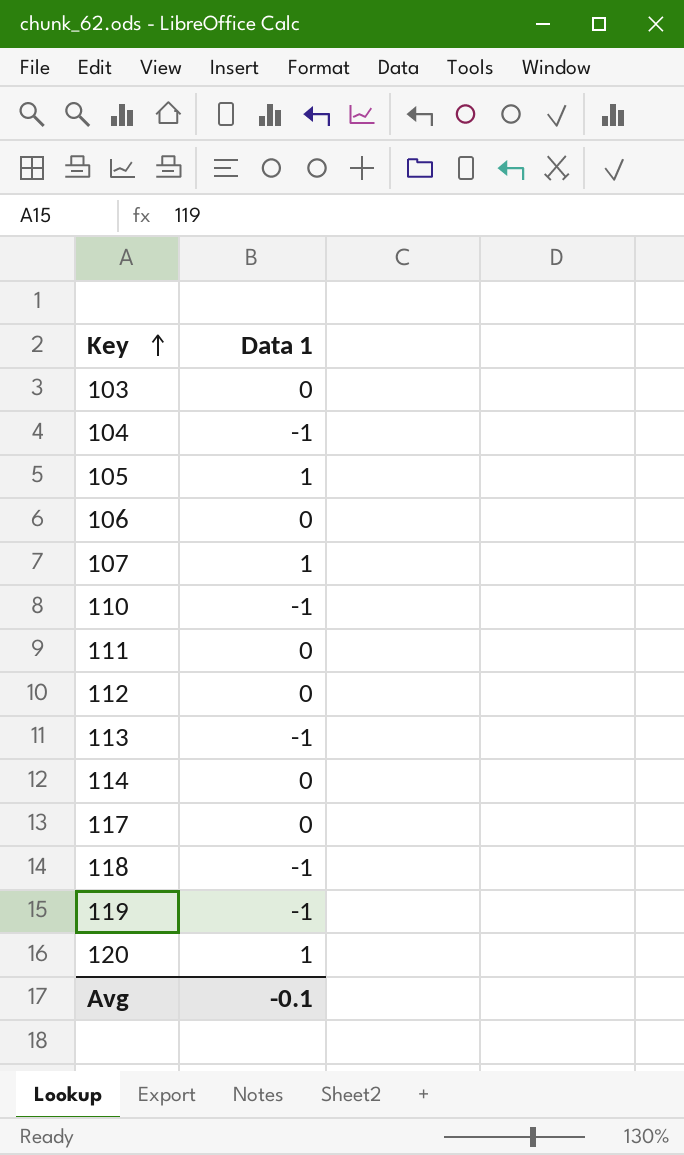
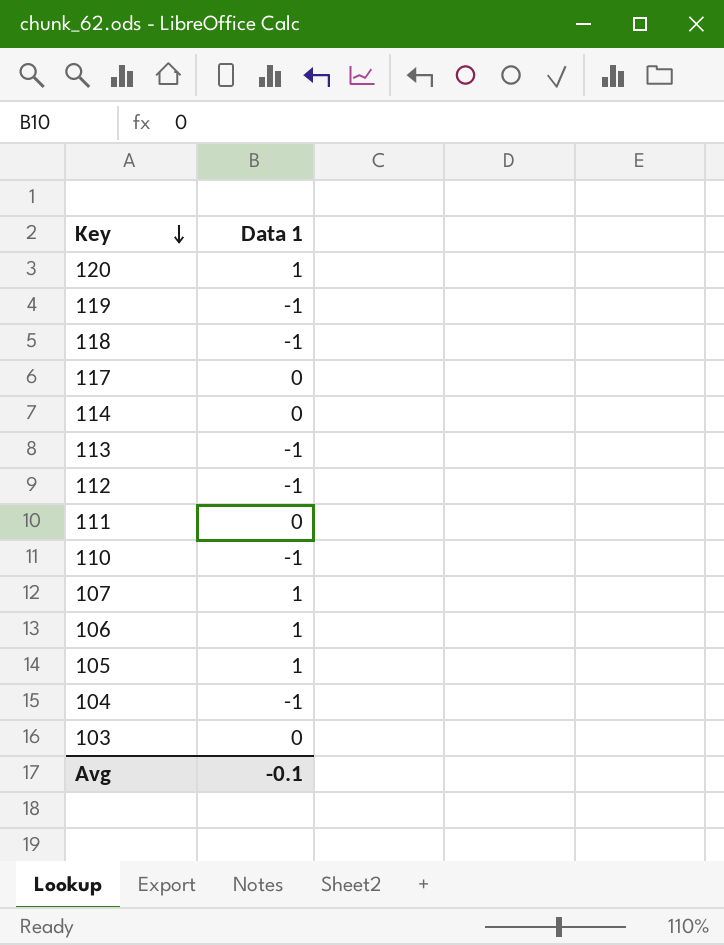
row order: Key ascending -> Key descending
112 | Data 1: 0 -> -1
106 | Data 1: 0 -> 1

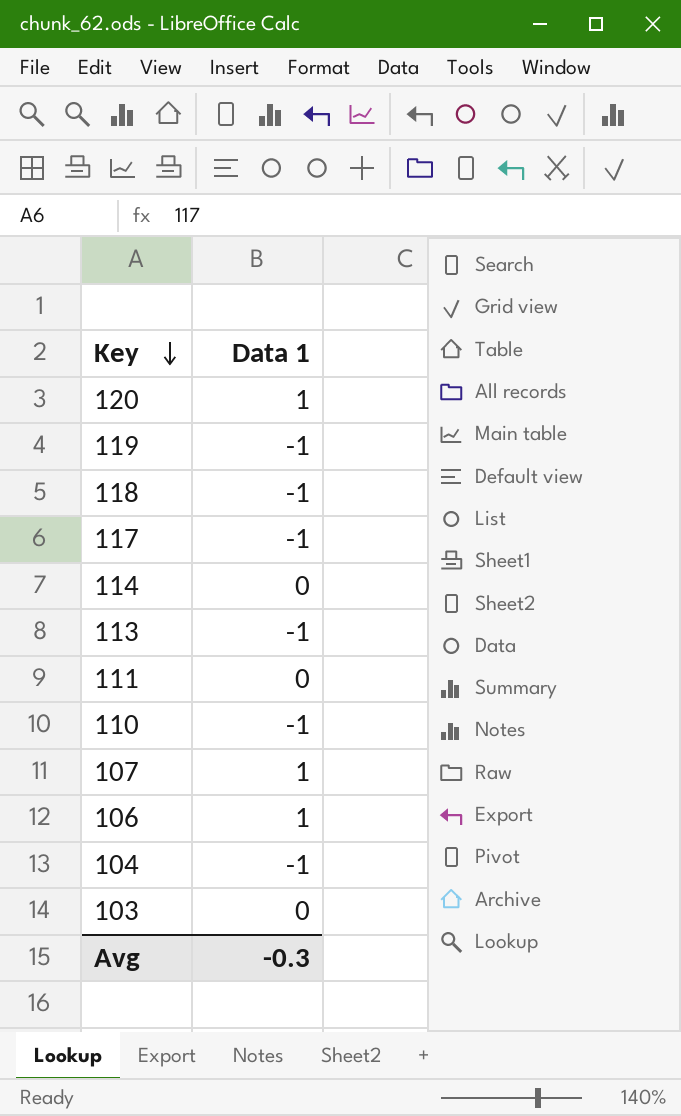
row 112: -1 -> none
row 105: 1 -> none
117 | Data 1: 0 -> -1
Avg | Data 1: -0.1 -> -0.3

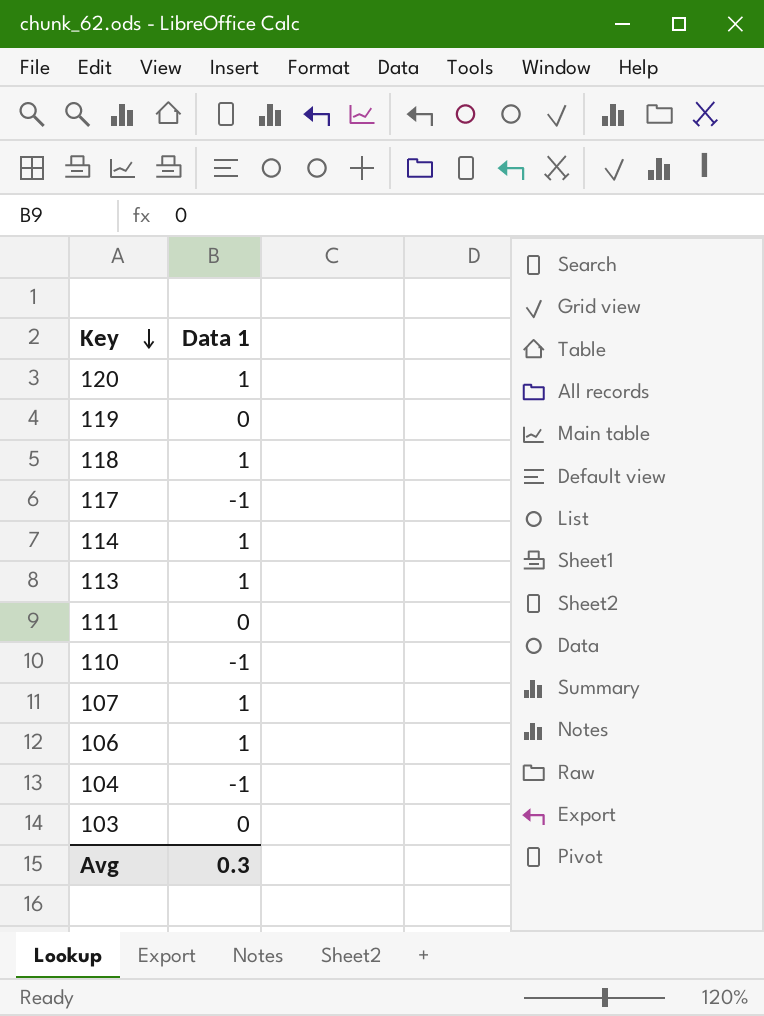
119 | Data 1: -1 -> 0
118 | Data 1: -1 -> 1
114 | Data 1: 0 -> 1
113 | Data 1: -1 -> 1
Avg | Data 1: -0.3 -> 0.3

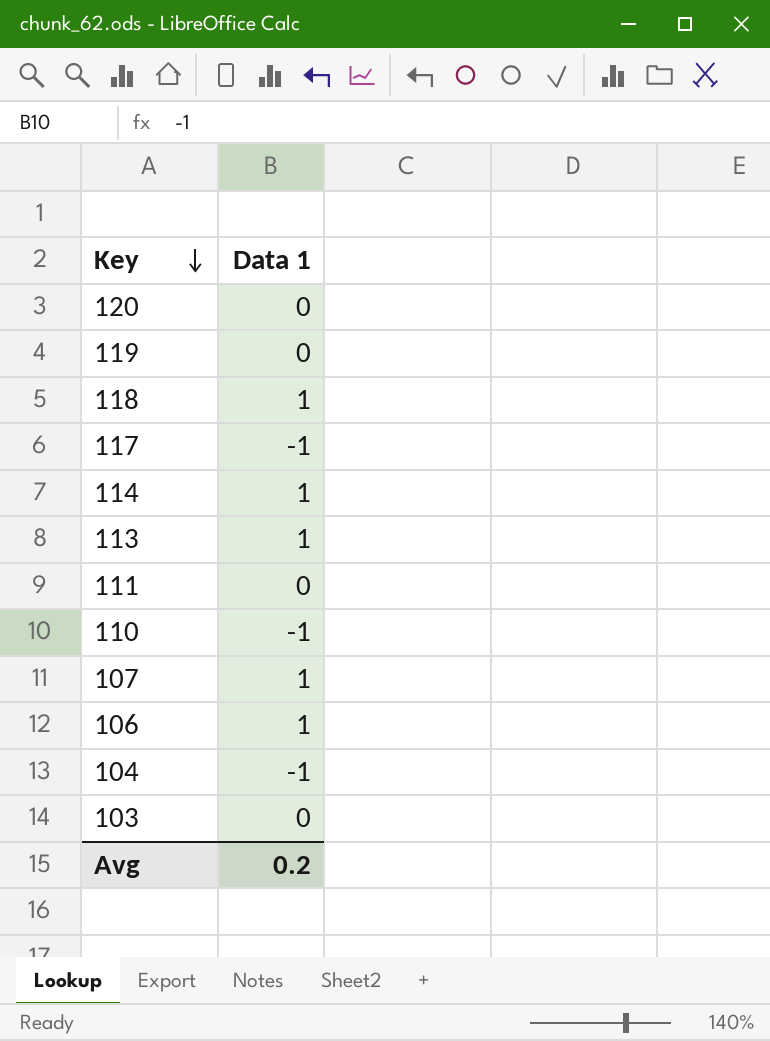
120 | Data 1: 1 -> 0
Avg | Data 1: 0.3 -> 0.2

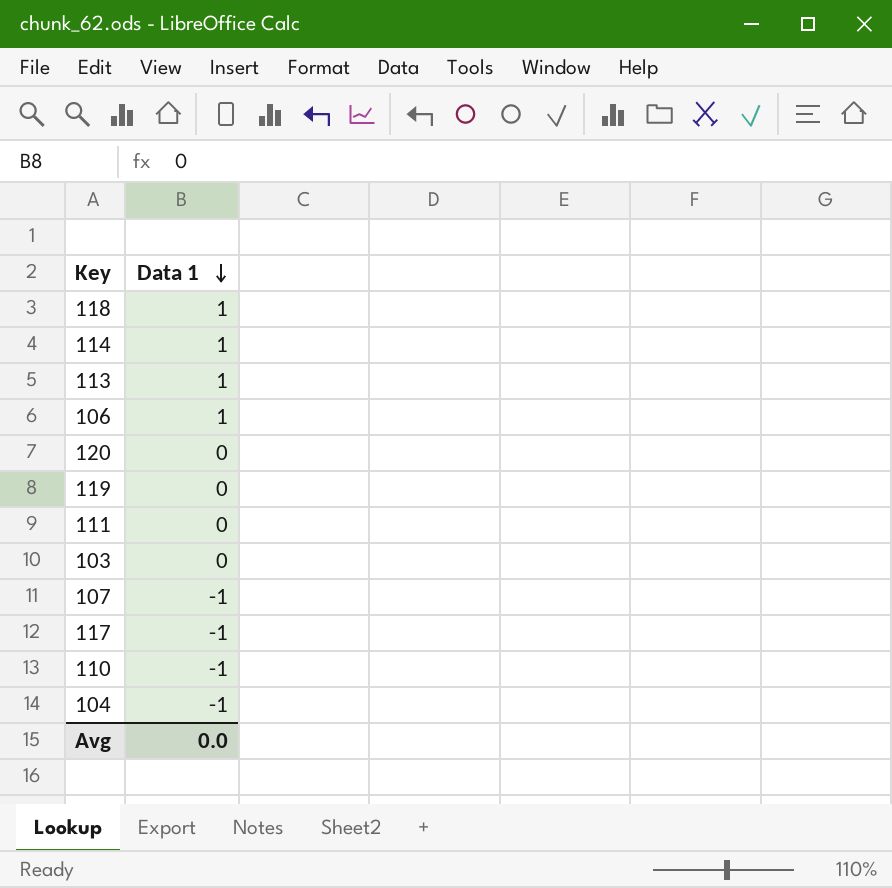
row order: Key descending -> Data 1 descending
107 | Data 1: 1 -> -1
Avg | Data 1: 0.2 -> 0.0

